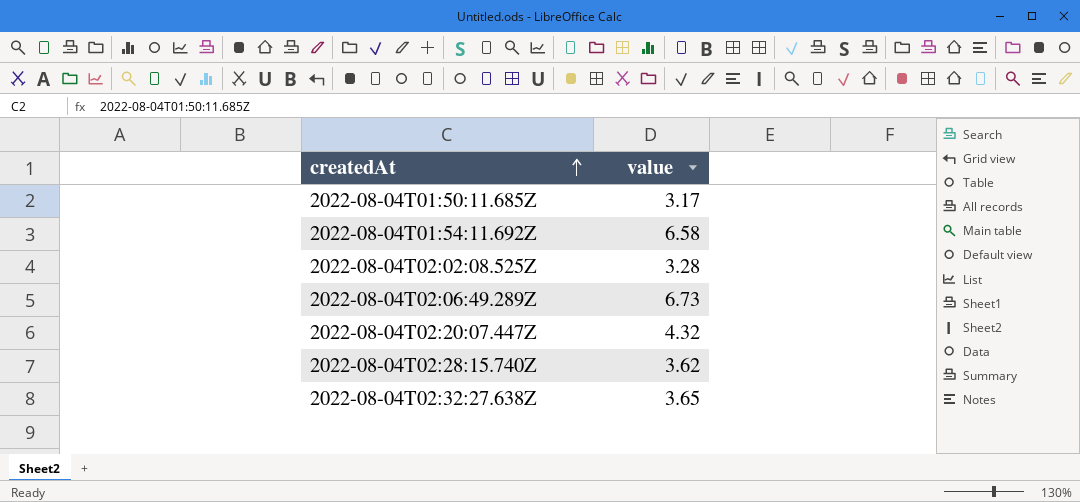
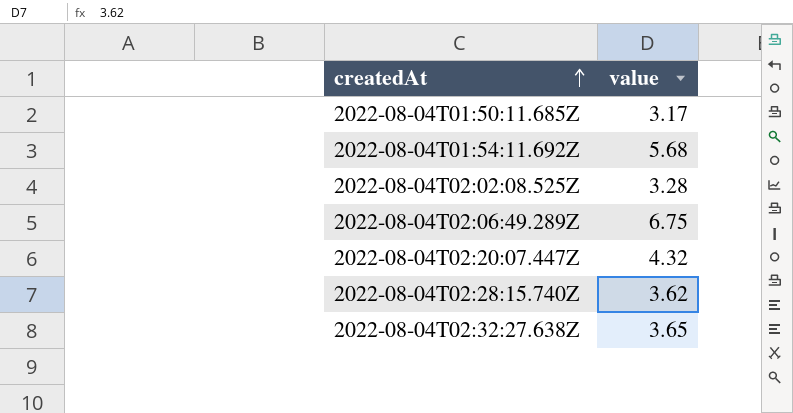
2022-08-04T01:54:11.692Z | value: 6.58 -> 5.68
2022-08-04T02:06:49.289Z | value: 6.73 -> 6.75

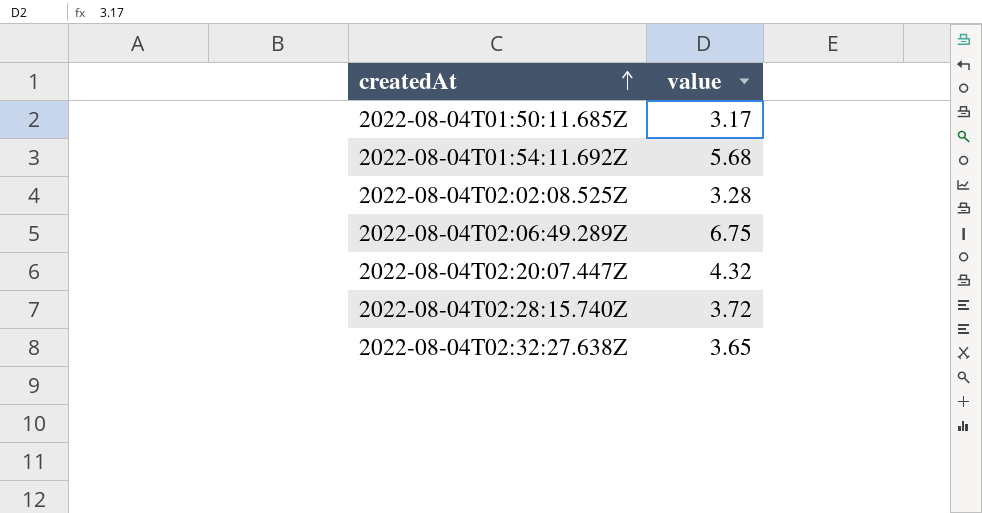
2022-08-04T02:28:15.740Z | value: 3.62 -> 3.72

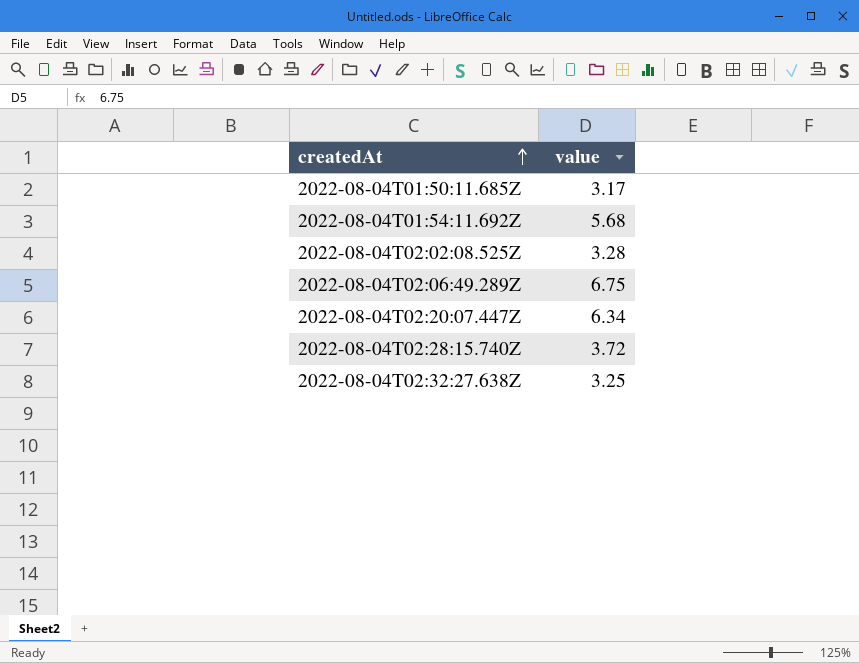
2022-08-04T02:20:07.447Z | value: 4.32 -> 6.34
2022-08-04T02:32:27.638Z | value: 3.65 -> 3.25

